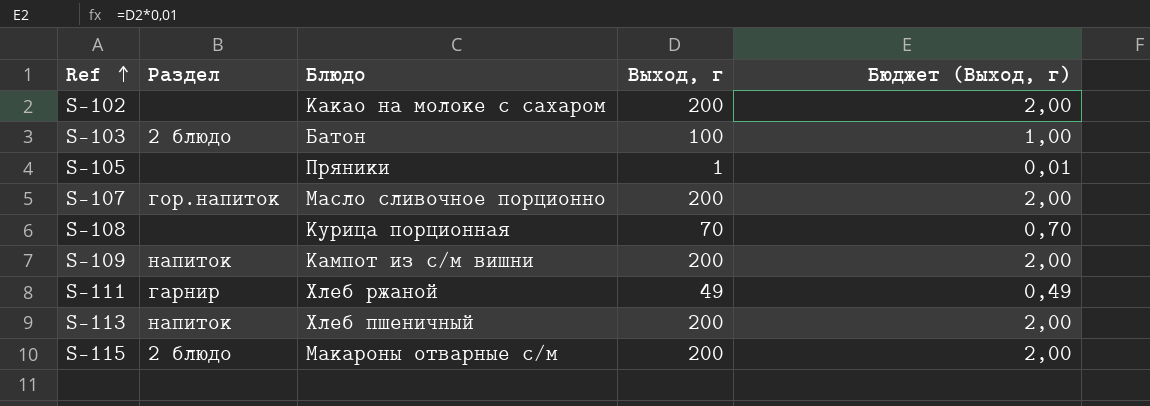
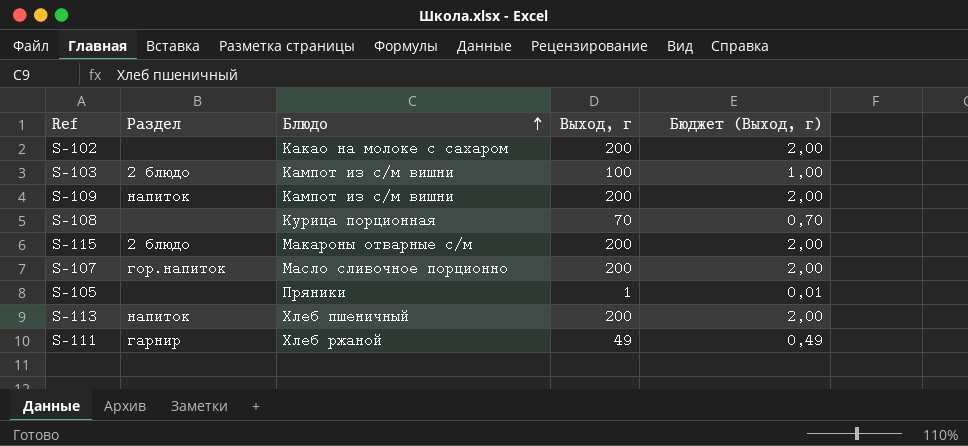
row order: Ref ascending -> Блюдо ascending
S-103 | Блюдо: Батон -> Кампот из с/м вишни

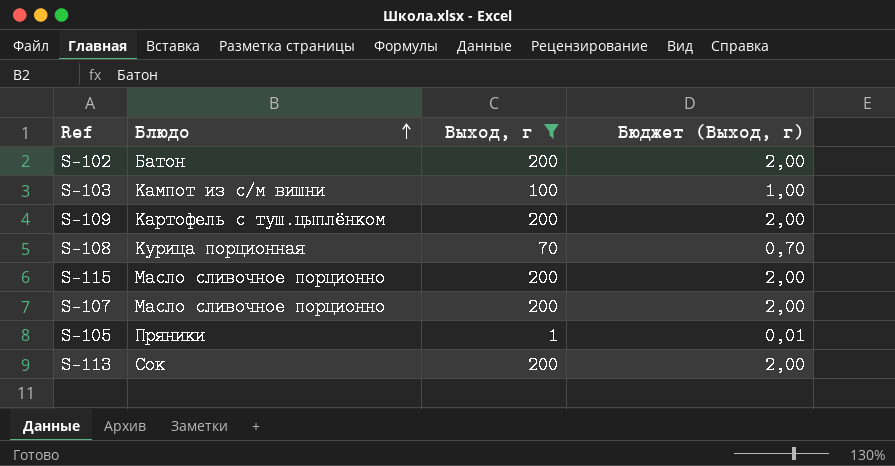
filter: none -> Выход, г != 49
column Раздел | position: 2 -> none
S-102 | Блюдо: Какао на молоке с сахаром -> Батон
S-109 | Блюдо: Кампот из с/м вишни -> Картофель с туш.цыплёнком
S-115 | Блюдо: Макароны отварные с/м -> Масло сливочное порционно
S-113 | Блюдо: Хлеб пшеничный -> Сок

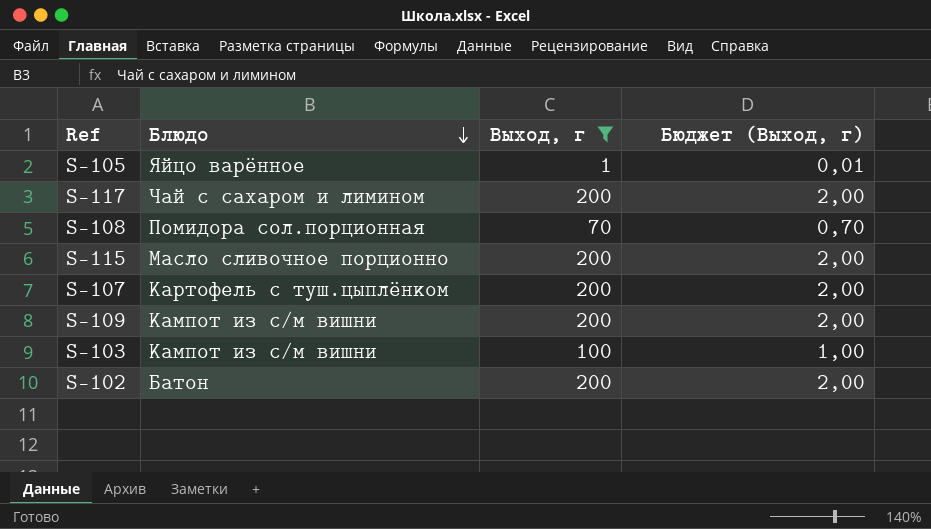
row order: Блюдо ascending -> Блюдо descending
row S-113: Сок | 200 | 2,00 -> none
S-105 | Блюдо: Пряники -> Яйцо варённое
row S-117: none -> Чай с сахаром и лимином | 200 | 2,00
S-108 | Блюдо: Курица порционная -> Помидора сол.порционная
S-107 | Блюдо: Масло сливочное порционно -> Картофель с туш.цыплёнком
S-109 | Блюдо: Картофель с туш.цыплёнком -> Кампот из с/м вишни

